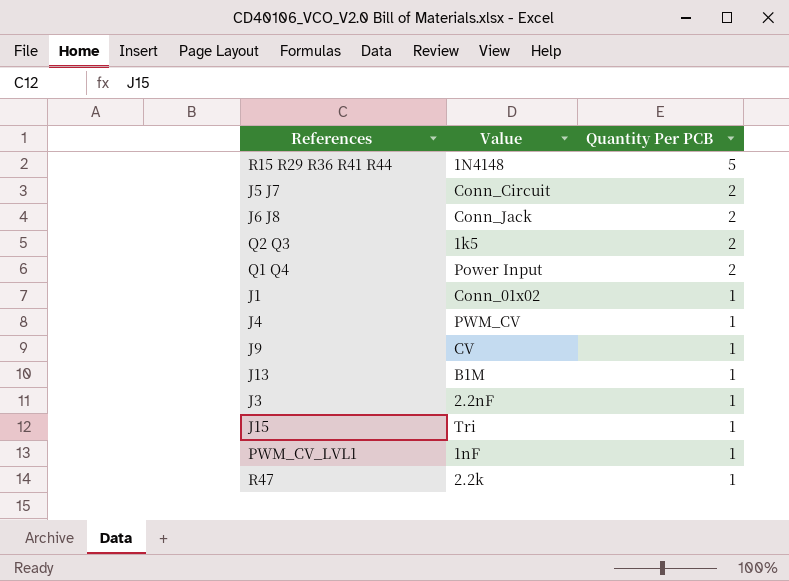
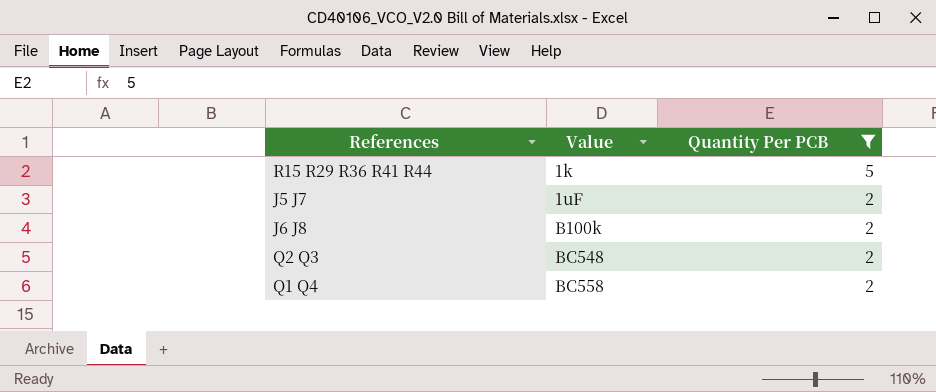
filter: none -> Quantity Per PCB != 1
R15 R29 R36 R41 R44 | Value: 1N4148 -> 1k
J5 J7 | Value: Conn_Circuit -> 1uF
J6 J8 | Value: Conn_Jack -> B100k
Q2 Q3 | Value: 1k5 -> BC548
Q1 Q4 | Value: Power Input -> BC558

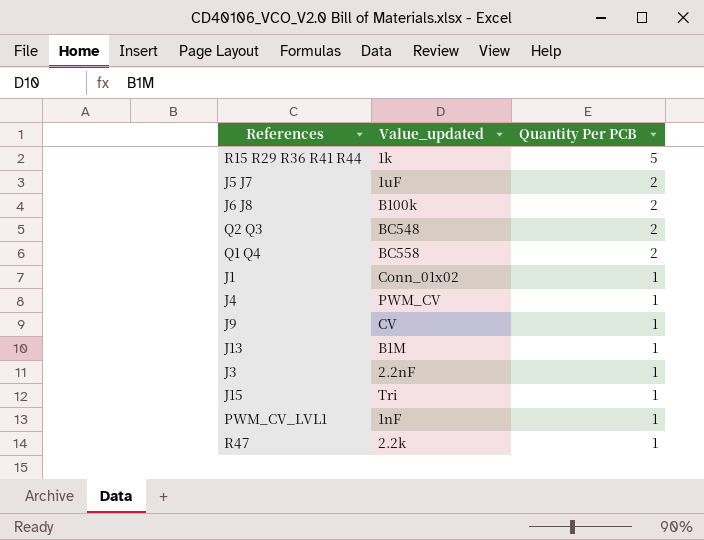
filter: Quantity Per PCB != 1 -> none
column name: Value -> Value_updated

